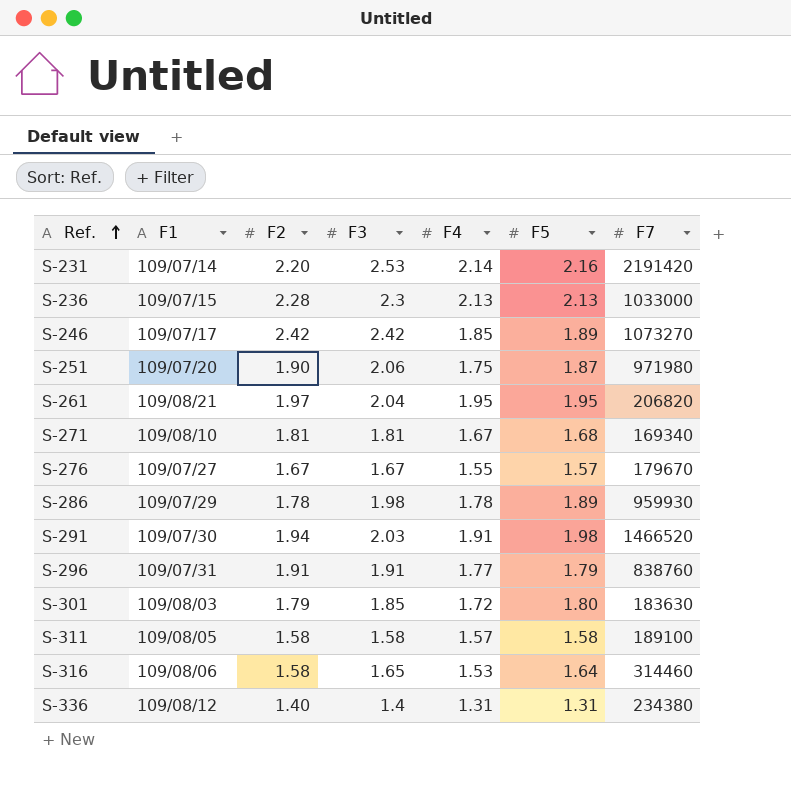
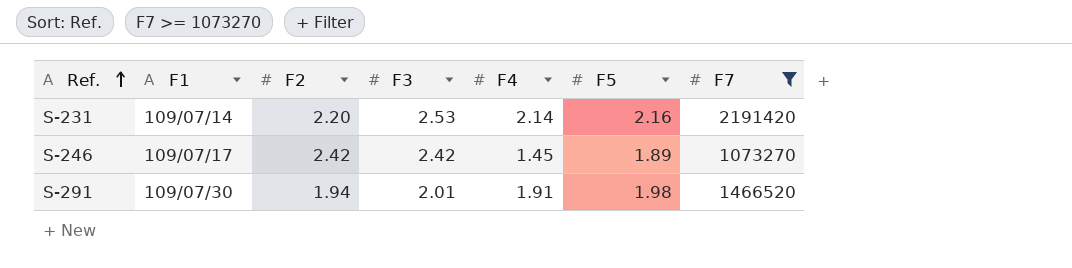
filter: none -> F7 >= 1073270
S-246 | F4: 1.85 -> 1.45
S-291 | F3: 2.03 -> 2.01

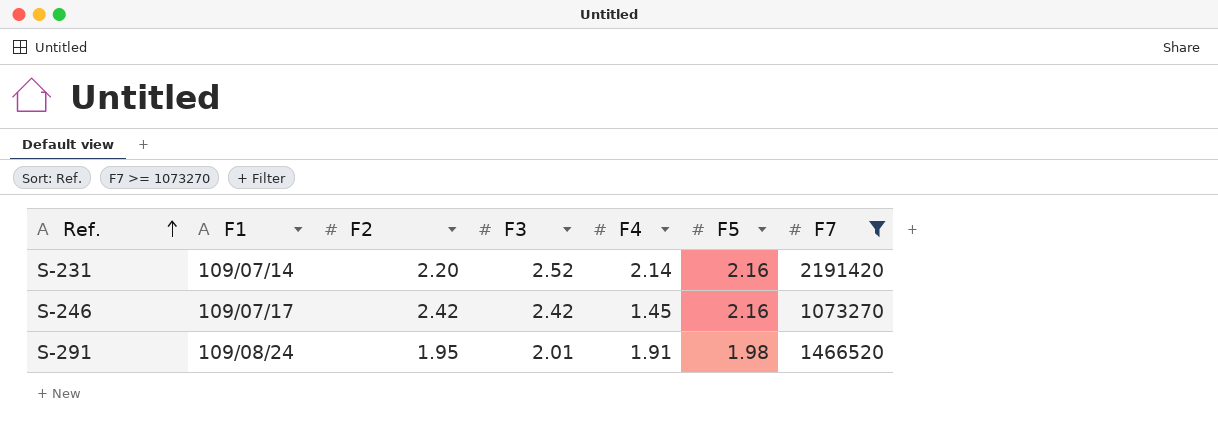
S-231 | F3: 2.53 -> 2.52
S-246 | F5: 1.89 -> 2.16
S-291 | F1: 109/07/30 -> 109/08/24
S-291 | F2: 1.94 -> 1.95

